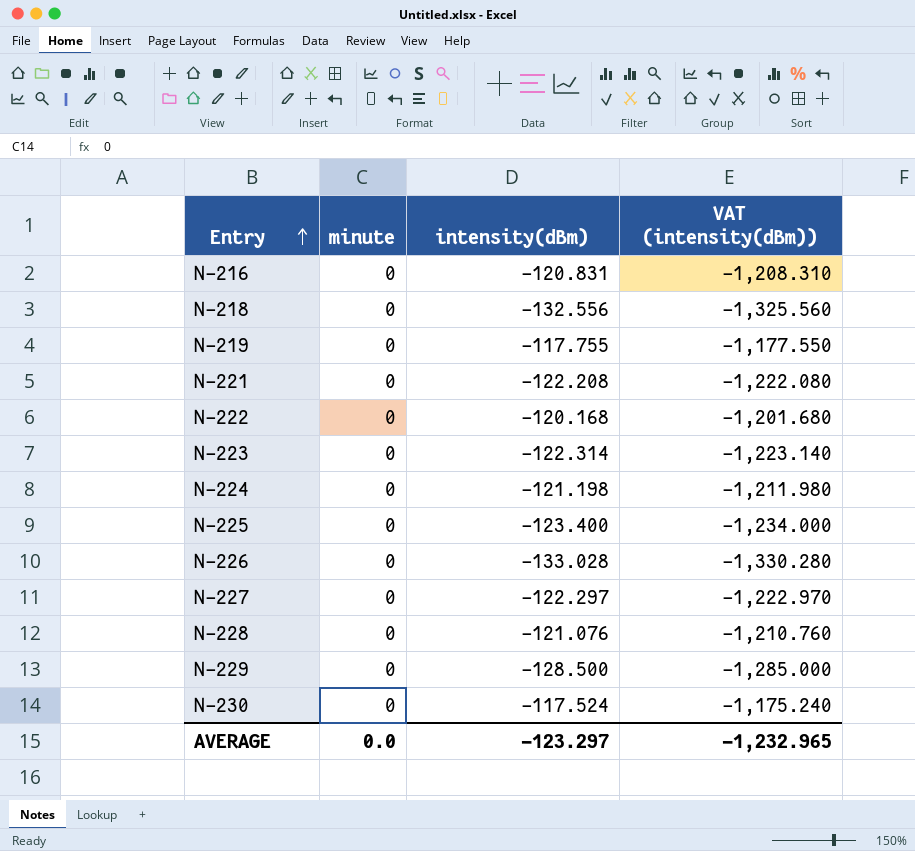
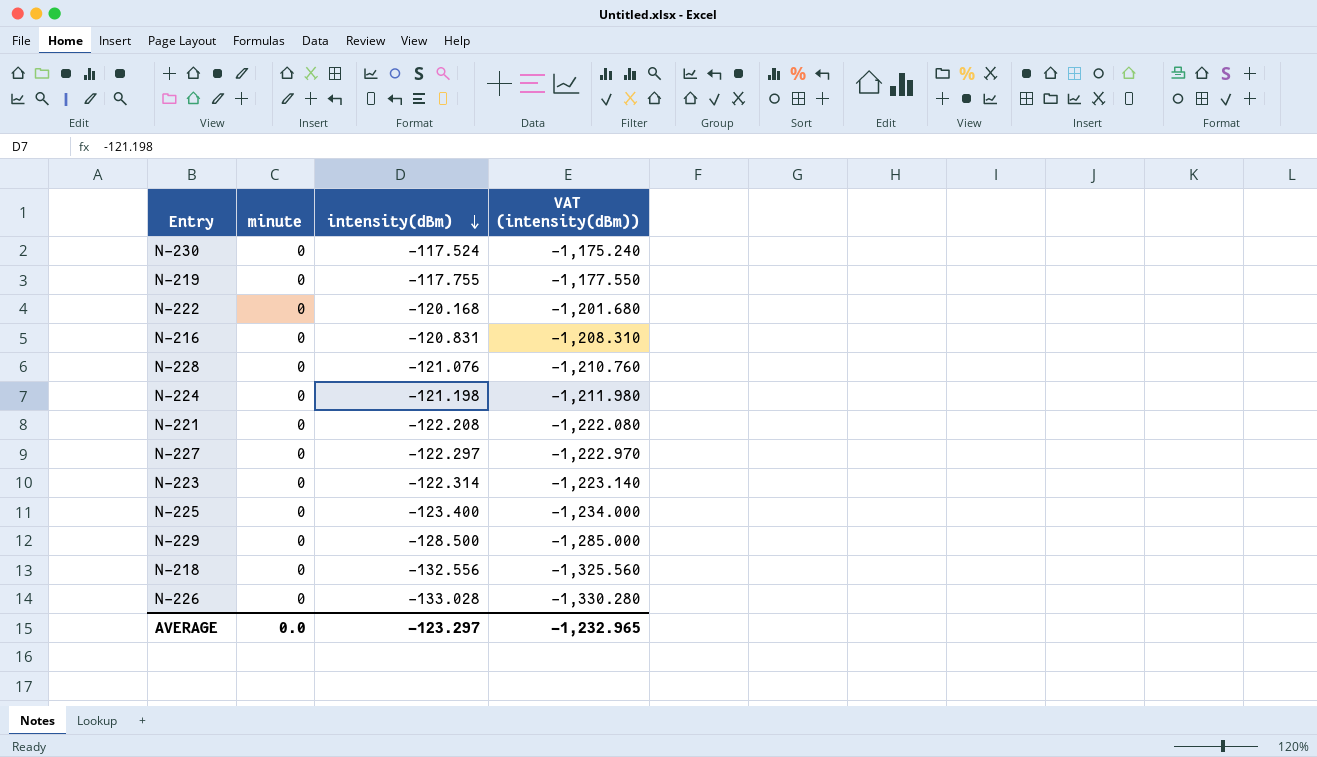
row order: Entry ascending -> intensity(dBm) descending

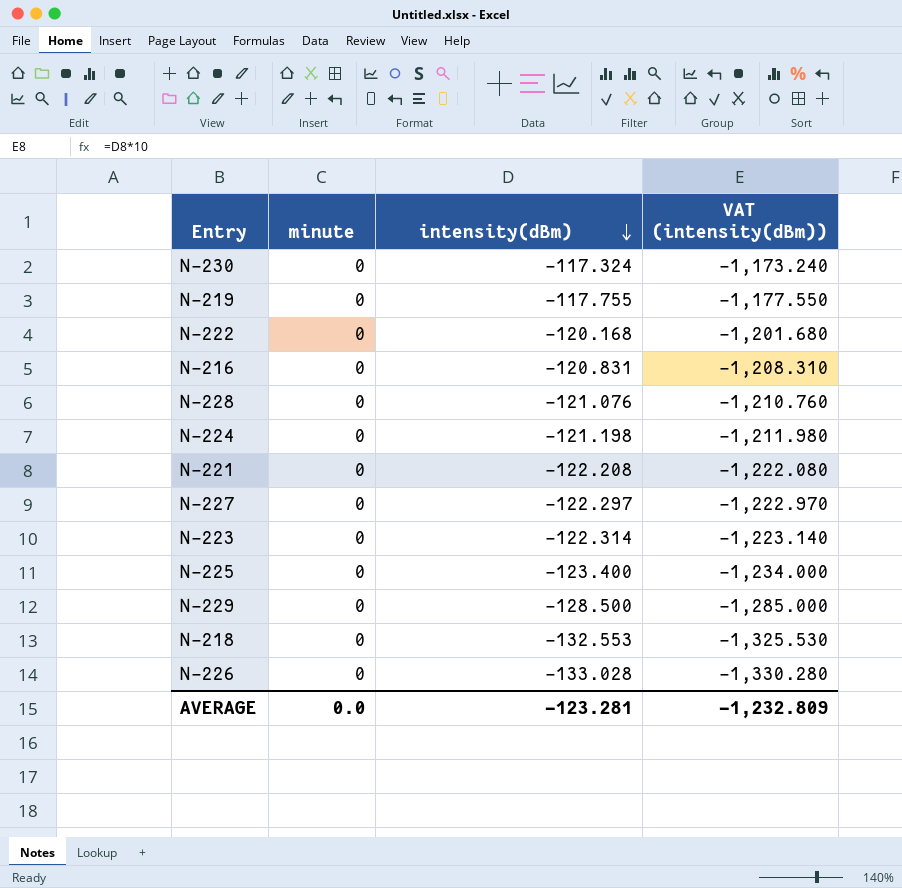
N-230 | intensity(dBm): -117.524 -> -117.324
N-230 | VAT (intensity(dBm)): -1,175.240 -> -1,173.240
N-218 | intensity(dBm): -132.556 -> -132.553
N-218 | VAT (intensity(dBm)): -1,325.560 -> -1,325.530
AVERAGE | intensity(dBm): -123.297 -> -123.281
AVERAGE | VAT (intensity(dBm)): -1,232.965 -> -1,232.809

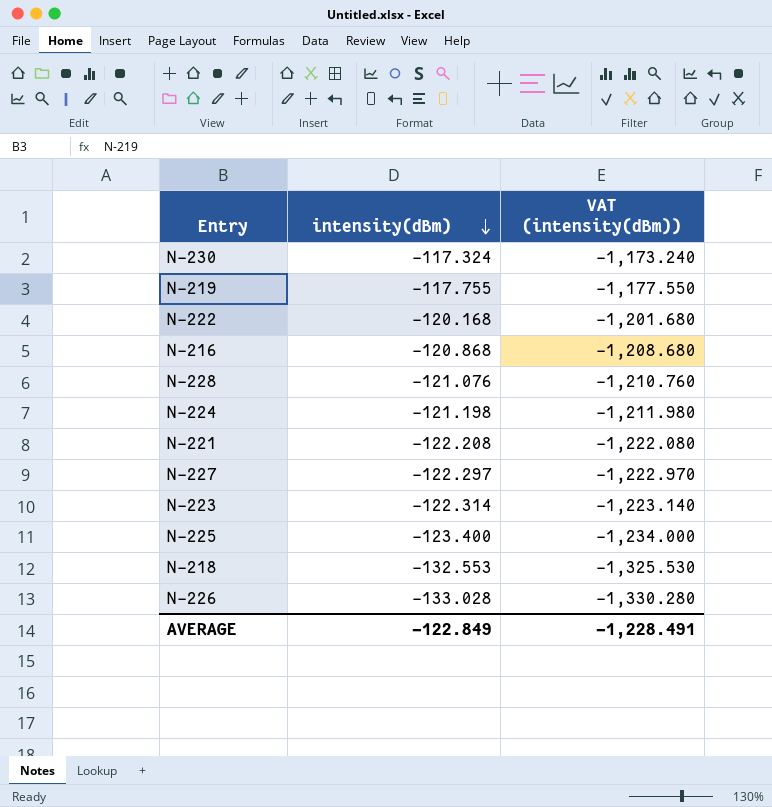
column minute | position: 2 -> none
row N-229: 0 | -128.500 | -1,285.000 -> none
N-216 | intensity(dBm): -120.831 -> -120.868
N-216 | VAT (intensity(dBm)): -1,208.310 -> -1,208.680
AVERAGE | intensity(dBm): -123.281 -> -122.849
AVERAGE | VAT (intensity(dBm)): -1,232.809 -> -1,228.491

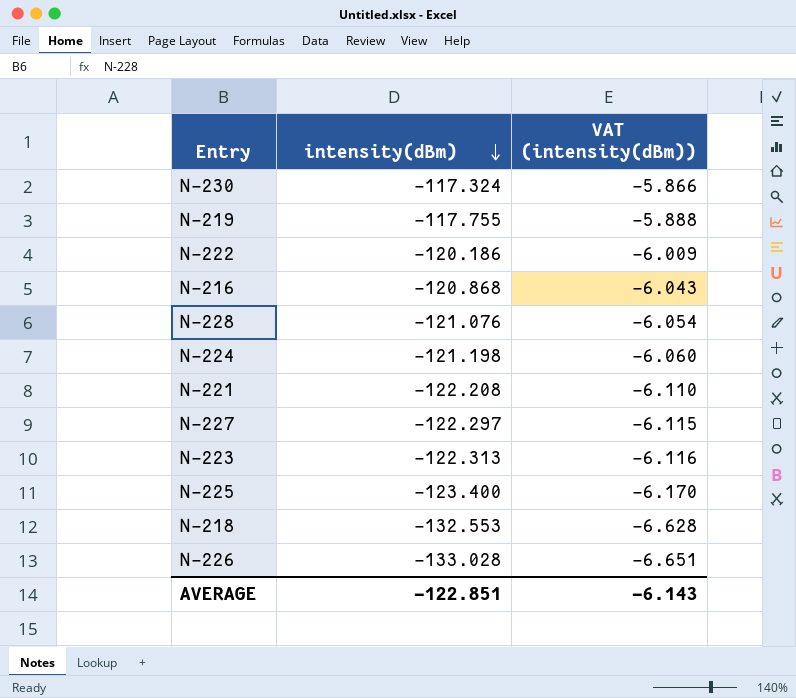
column VAT (intensity(dBm)) | formula: [intensity(dBm)] * 10 -> [intensity(dBm)] * 0.05
N-222 | intensity(dBm): -120.168 -> -120.186
N-223 | intensity(dBm): -122.314 -> -122.313
AVERAGE | intensity(dBm): -122.849 -> -122.851
AVERAGE | VAT (intensity(dBm)): -1,228.491 -> -6.143

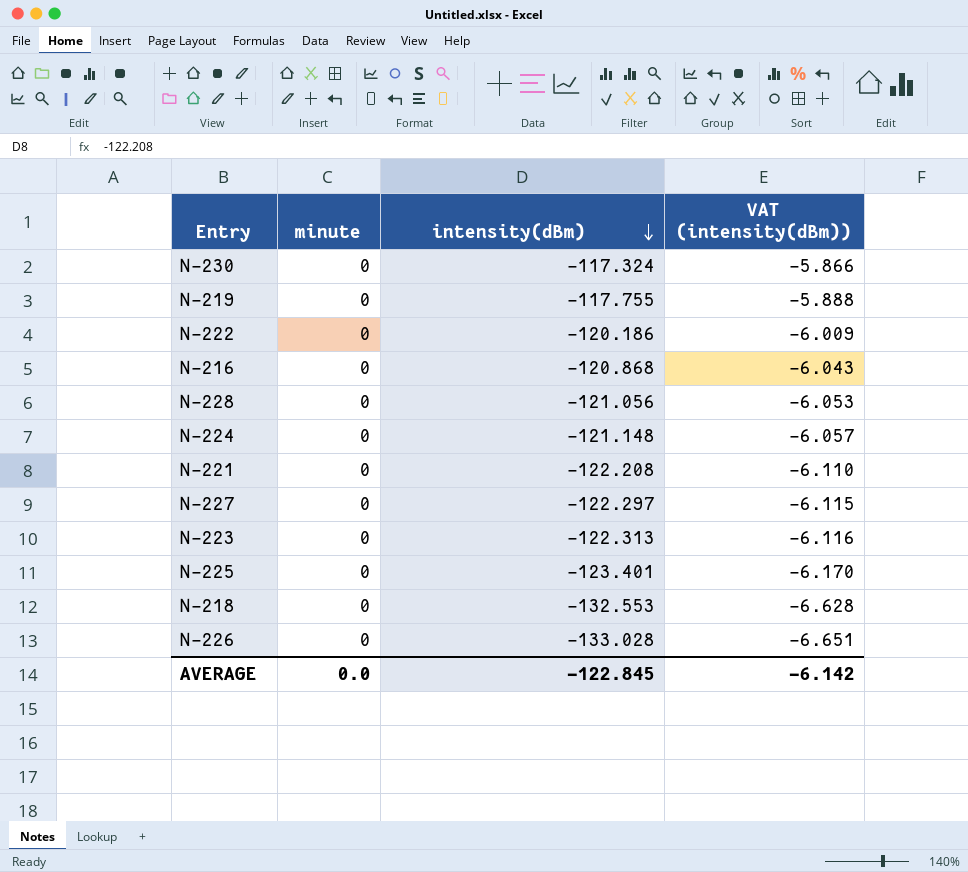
column minute | position: none -> 2
N-228 | intensity(dBm): -121.076 -> -121.056
N-228 | VAT (intensity(dBm)): -6.054 -> -6.053
N-224 | intensity(dBm): -121.198 -> -121.148
N-224 | VAT (intensity(dBm)): -6.060 -> -6.057
N-225 | intensity(dBm): -123.400 -> -123.401
AVERAGE | intensity(dBm): -122.851 -> -122.845
AVERAGE | VAT (intensity(dBm)): -6.143 -> -6.142

